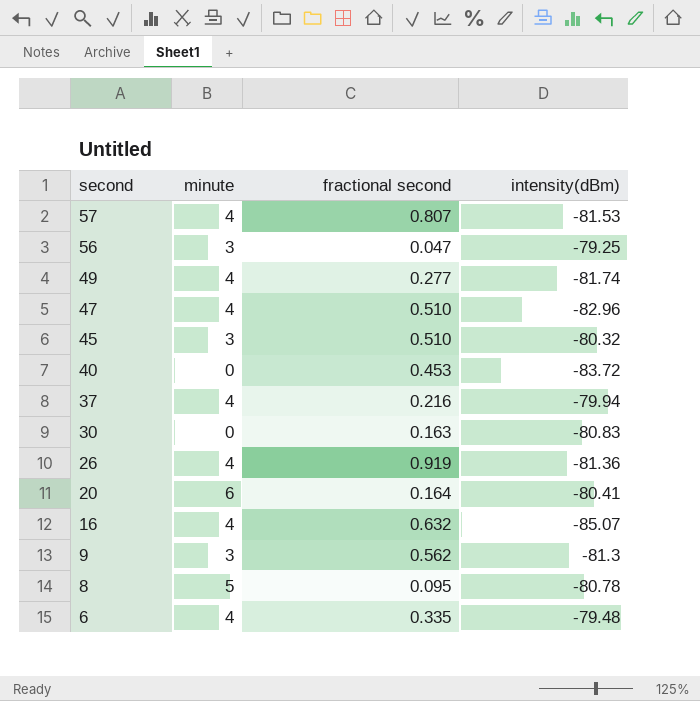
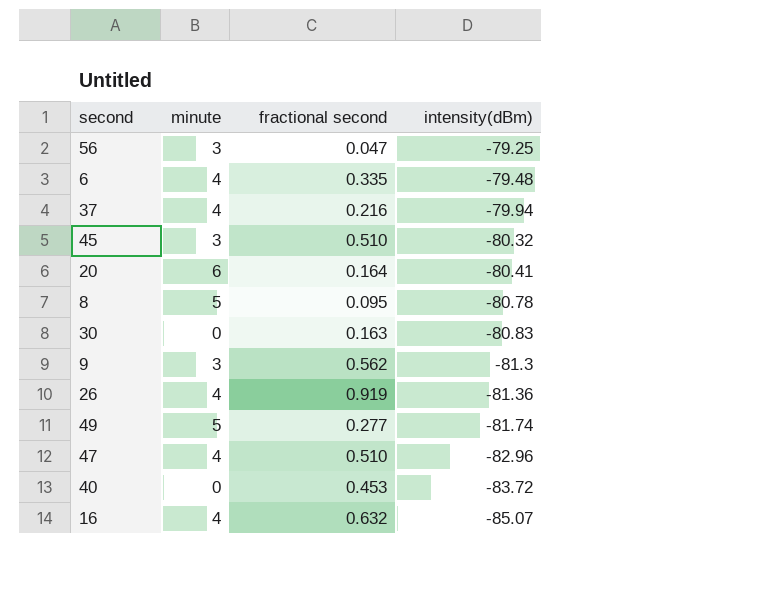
row order: second descending -> intensity(dBm) descending
row 57: 4 | 0.807 | -81.53 -> none
49 | minute: 4 -> 5

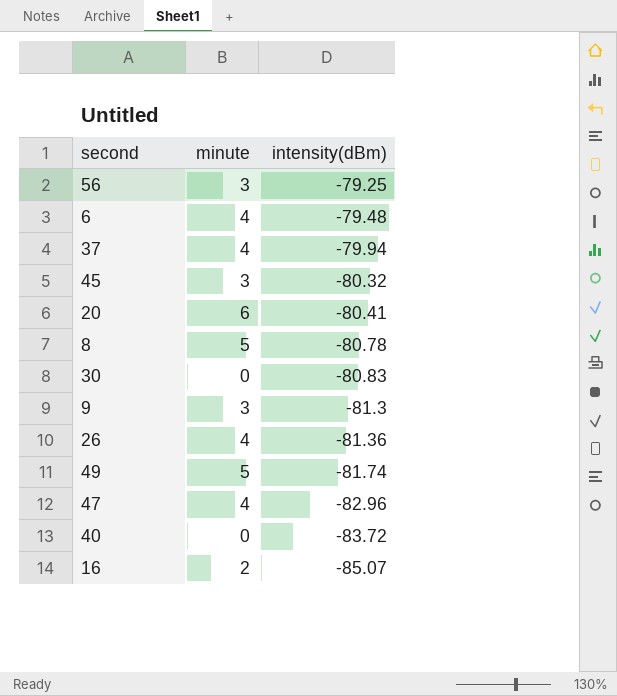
column fractional second | position: 3 -> none
16 | minute: 4 -> 2

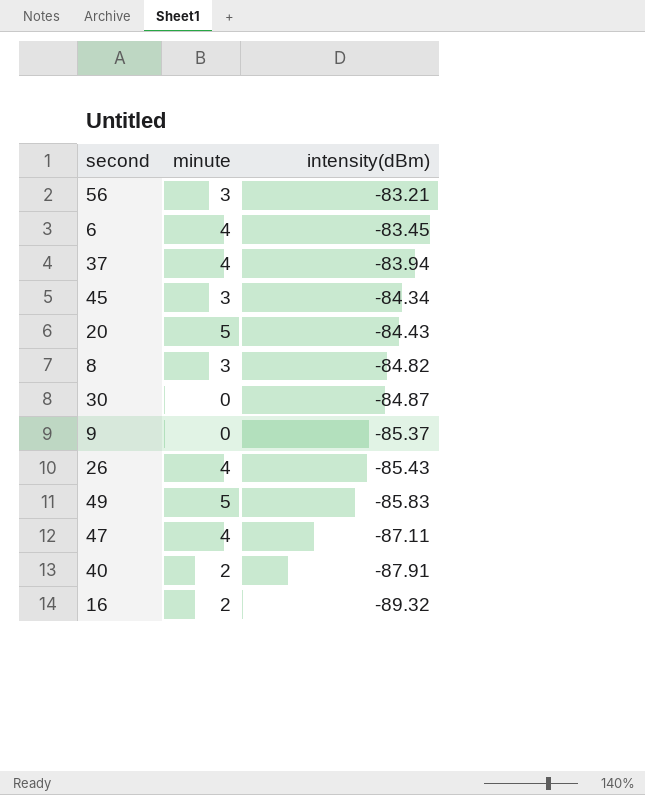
56 | intensity(dBm): -79.25 -> -83.21
6 | intensity(dBm): -79.48 -> -83.45
37 | intensity(dBm): -79.94 -> -83.94
45 | intensity(dBm): -80.32 -> -84.34
20 | minute: 6 -> 5
20 | intensity(dBm): -80.41 -> -84.43
8 | minute: 5 -> 3
8 | intensity(dBm): -80.78 -> -84.82
30 | intensity(dBm): -80.83 -> -84.87
9 | minute: 3 -> 0
9 | intensity(dBm): -81.3 -> -85.37
26 | intensity(dBm): -81.36 -> -85.43
49 | intensity(dBm): -81.74 -> -85.83
47 | intensity(dBm): -82.96 -> -87.11
40 | minute: 0 -> 2
40 | intensity(dBm): -83.72 -> -87.91
16 | intensity(dBm): -85.07 -> -89.32

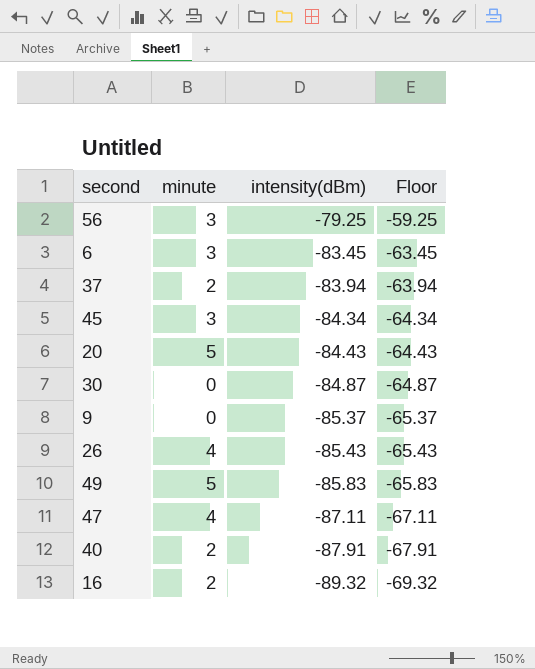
column Floor | formula: none -> [intensity(dBm)] + 20
row 8: 3 | -84.82 -> none
56 | intensity(dBm): -83.21 -> -79.25
6 | minute: 4 -> 3
37 | minute: 4 -> 2

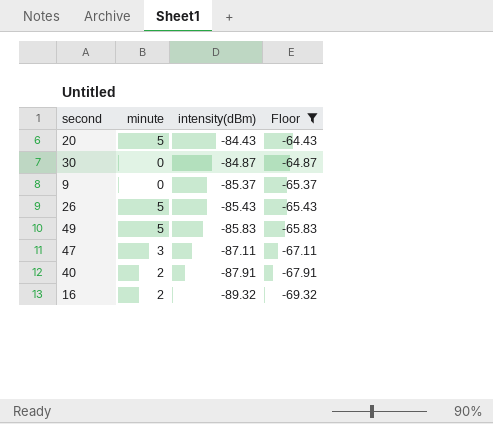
filter: none -> Floor <= -64.43
26 | minute: 4 -> 5
47 | minute: 4 -> 3

